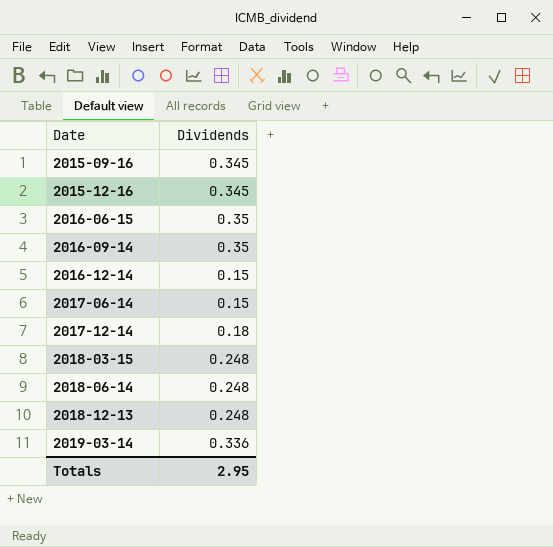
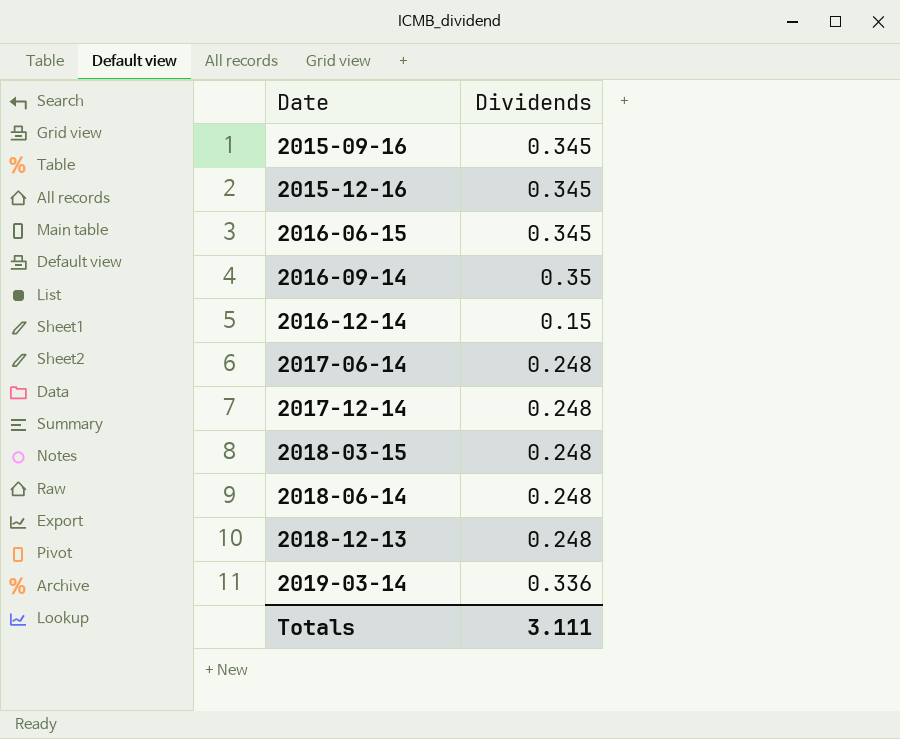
2016-06-15 | Dividends: 0.35 -> 0.345
2017-06-14 | Dividends: 0.15 -> 0.248
2017-12-14 | Dividends: 0.18 -> 0.248
Totals | Dividends: 2.95 -> 3.111

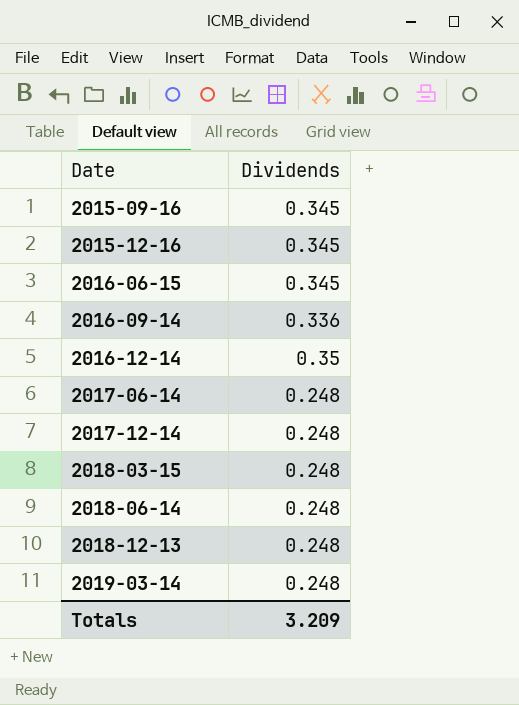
2016-09-14 | Dividends: 0.35 -> 0.336
2016-12-14 | Dividends: 0.15 -> 0.35
2019-03-14 | Dividends: 0.336 -> 0.248
Totals | Dividends: 3.111 -> 3.209

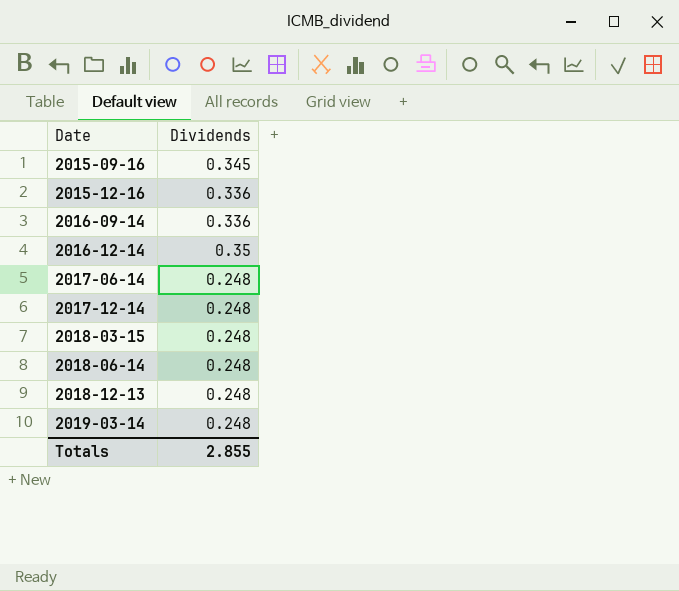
row 2016-06-15: 0.345 -> none
2015-12-16 | Dividends: 0.345 -> 0.336
Totals | Dividends: 3.209 -> 2.855

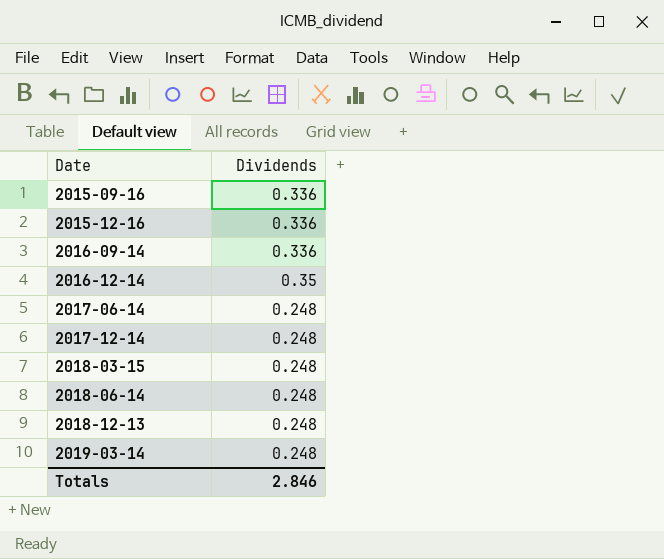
2015-09-16 | Dividends: 0.345 -> 0.336
Totals | Dividends: 2.855 -> 2.846

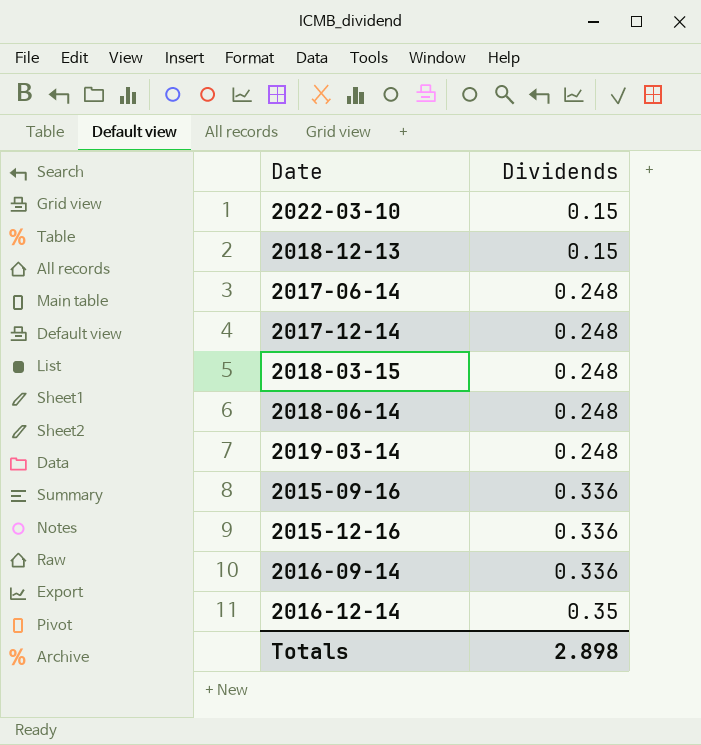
row order: Date ascending -> Dividends ascending
row 2022-03-10: none -> 0.15
2018-12-13 | Dividends: 0.248 -> 0.15
Totals | Dividends: 2.846 -> 2.898

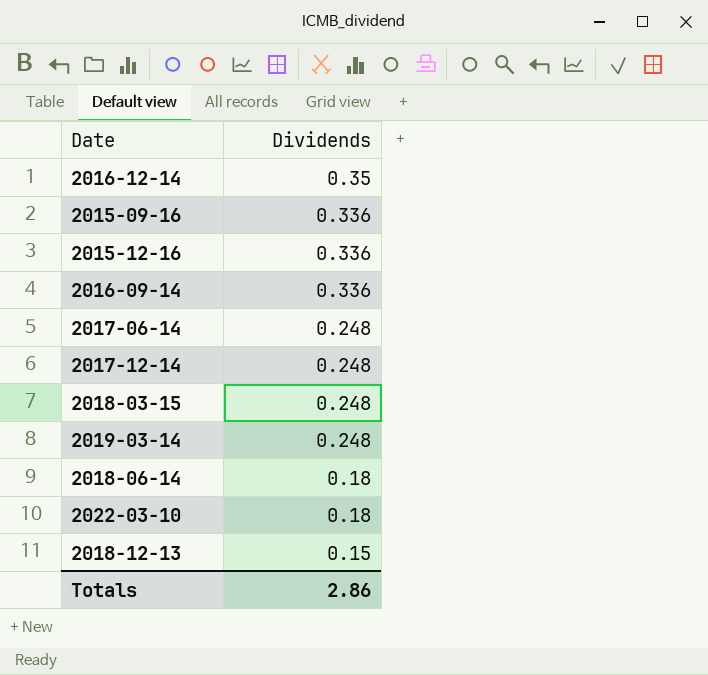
row order: Dividends ascending -> Dividends descending
2018-06-14 | Dividends: 0.248 -> 0.18
2022-03-10 | Dividends: 0.15 -> 0.18
Totals | Dividends: 2.898 -> 2.86

